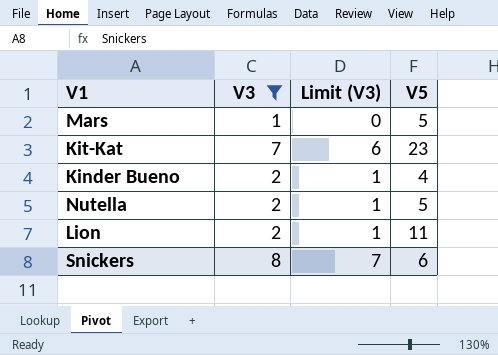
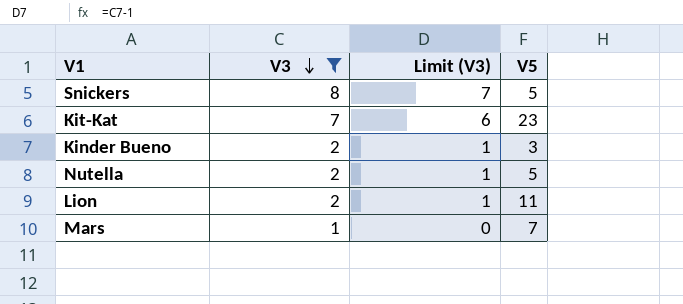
row order: none -> V3 descending
Snickers | V5: 6 -> 5
Kinder Bueno | V5: 4 -> 3
Mars | V5: 5 -> 7

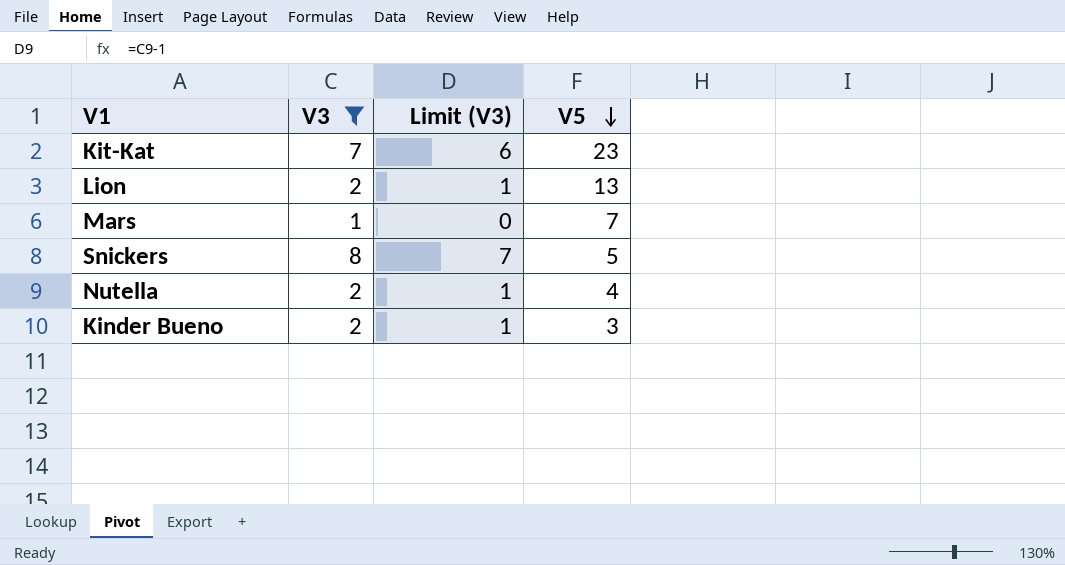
row order: V3 descending -> V5 descending
Lion | V5: 11 -> 13
Nutella | V5: 5 -> 4

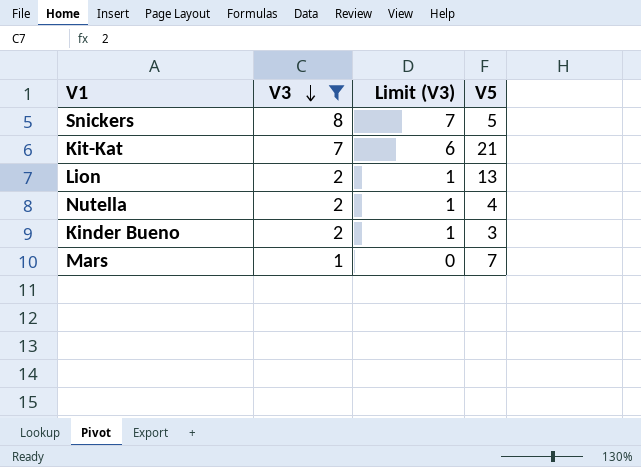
row order: V5 descending -> V3 descending
Kit-Kat | V5: 23 -> 21

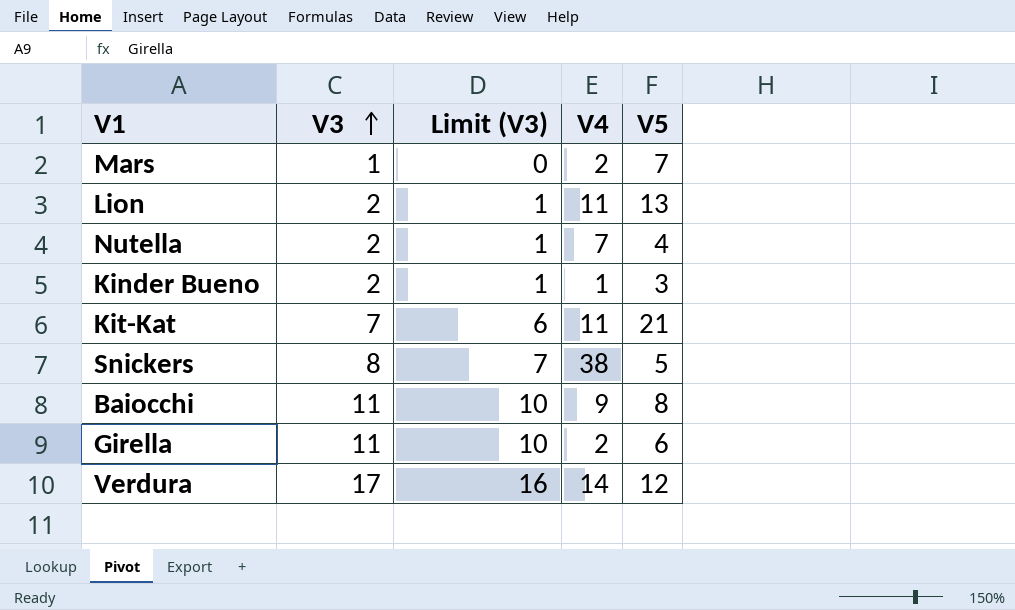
filter: V3 <= 8 -> none
row order: V3 descending -> V3 ascending
column V4 | position: none -> 4

